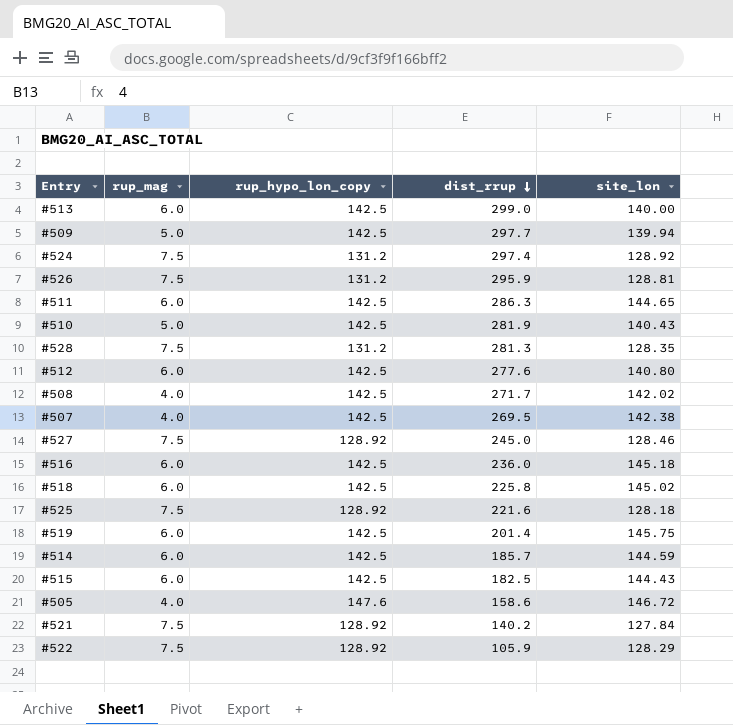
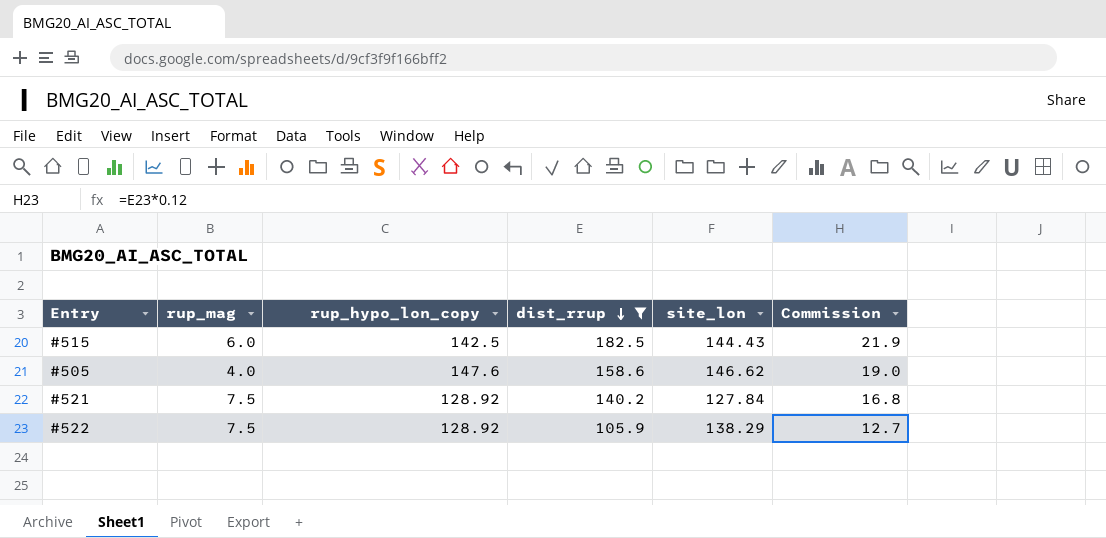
filter: none -> dist_rrup <= 182.5
column Commission | formula: none -> [dist_rrup] * 0.12
#505 | site_lon: 146.72 -> 146.62
#522 | site_lon: 128.29 -> 138.29

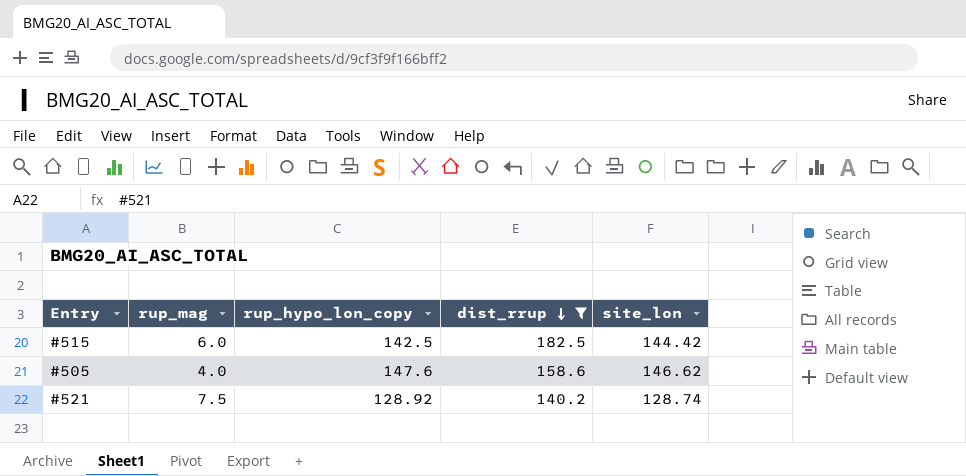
column Commission | formula: [dist_rrup] * 0.12 -> none
row #522: 7.5 | 128.92 | 105.9 | 138.29 | 12.7 -> none
#515 | site_lon: 144.43 -> 144.42
#521 | site_lon: 127.84 -> 128.74

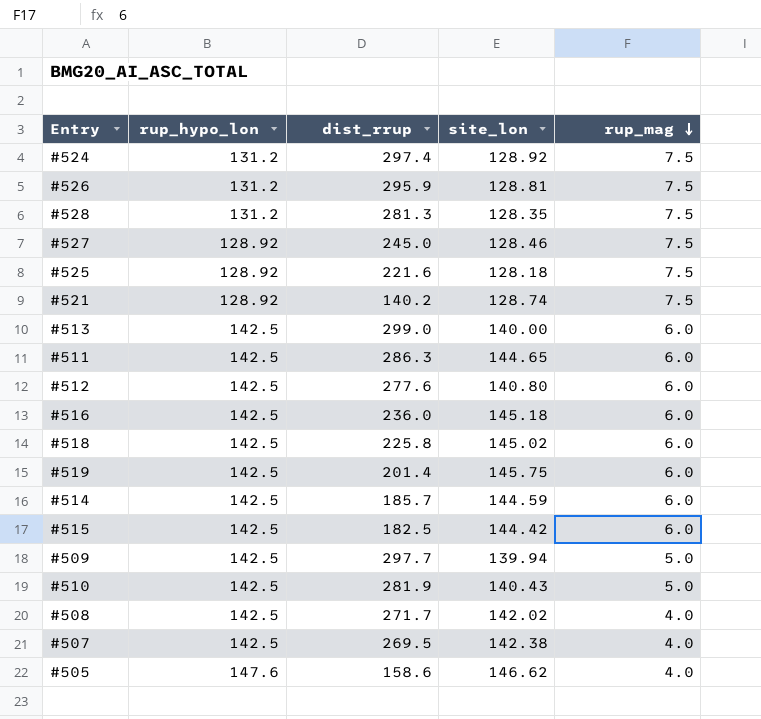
filter: dist_rrup <= 182.5 -> none
row order: dist_rrup descending -> rup_mag descending
column name: rup_hypo_lon_copy -> rup_hypo_lon
column rup_mag | position: 2 -> 5

